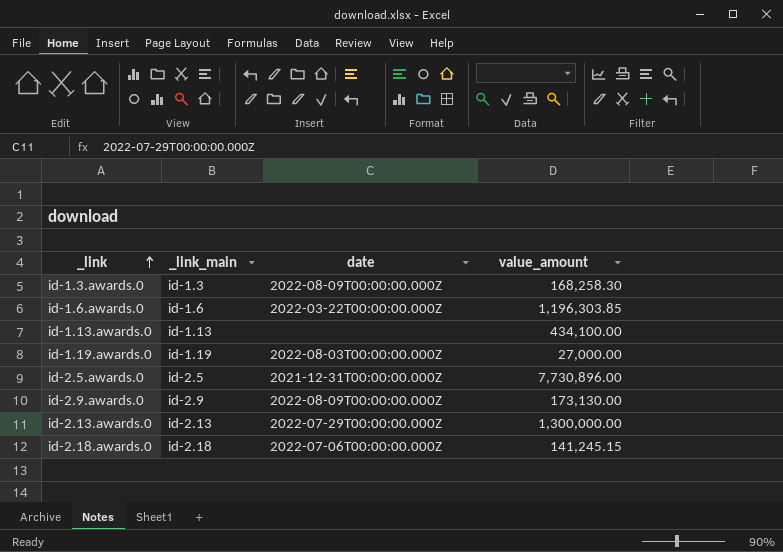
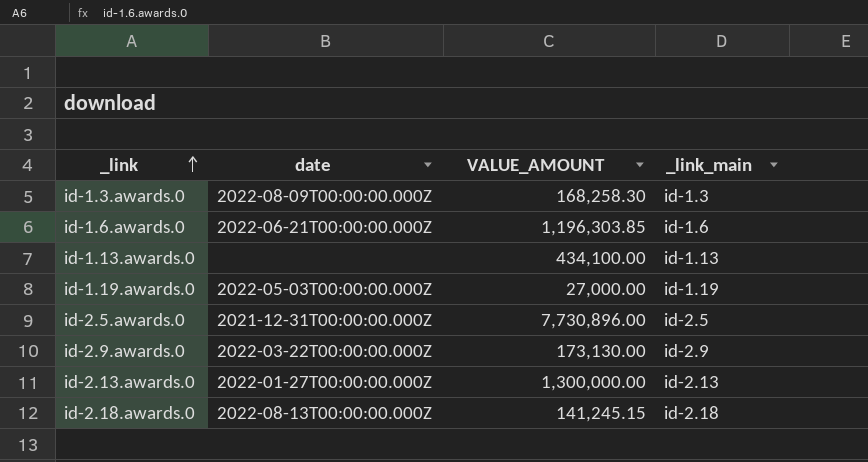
column name: value_amount -> VALUE_AMOUNT
column _link_main | position: 2 -> 4
id-1.6.awards.0 | date: 2022-03-22T00:00:00.000Z -> 2022-06-21T00:00:00.000Z
id-1.19.awards.0 | date: 2022-08-03T00:00:00.000Z -> 2022-05-03T00:00:00.000Z
id-2.9.awards.0 | date: 2022-08-09T00:00:00.000Z -> 2022-03-22T00:00:00.000Z
id-2.13.awards.0 | date: 2022-07-29T00:00:00.000Z -> 2022-01-27T00:00:00.000Z
id-2.18.awards.0 | date: 2022-07-06T00:00:00.000Z -> 2022-08-13T00:00:00.000Z

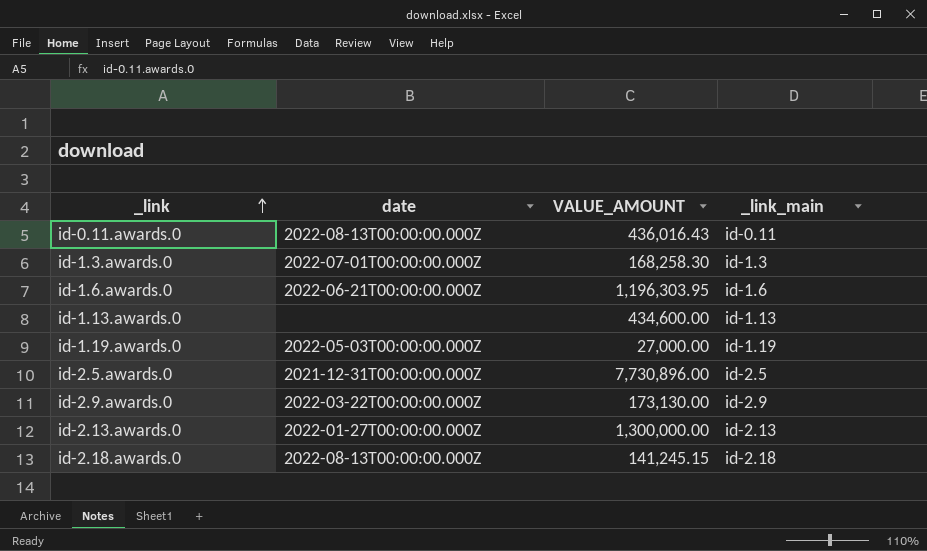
row id-0.11.awards.0: none -> 2022-08-13T00:00:00.000Z | 436,016.43 | id-0.11
id-1.3.awards.0 | date: 2022-08-09T00:00:00.000Z -> 2022-07-01T00:00:00.000Z
id-1.6.awards.0 | VALUE_AMOUNT: 1,196,303.85 -> 1,196,303.95
id-1.13.awards.0 | VALUE_AMOUNT: 434,100.00 -> 434,600.00

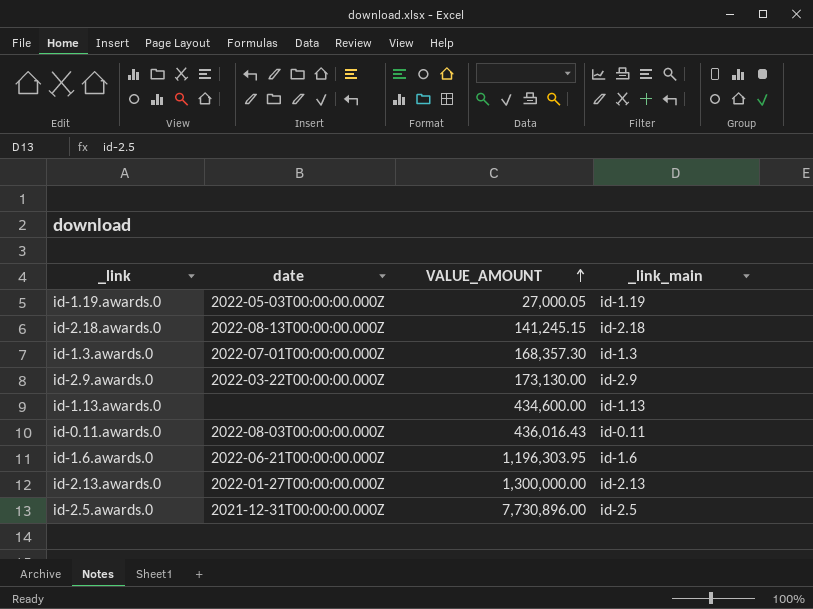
row order: _link ascending -> VALUE_AMOUNT ascending
id-1.19.awards.0 | VALUE_AMOUNT: 27,000.00 -> 27,000.05
id-1.3.awards.0 | VALUE_AMOUNT: 168,258.30 -> 168,357.30
id-0.11.awards.0 | date: 2022-08-13T00:00:00.000Z -> 2022-08-03T00:00:00.000Z

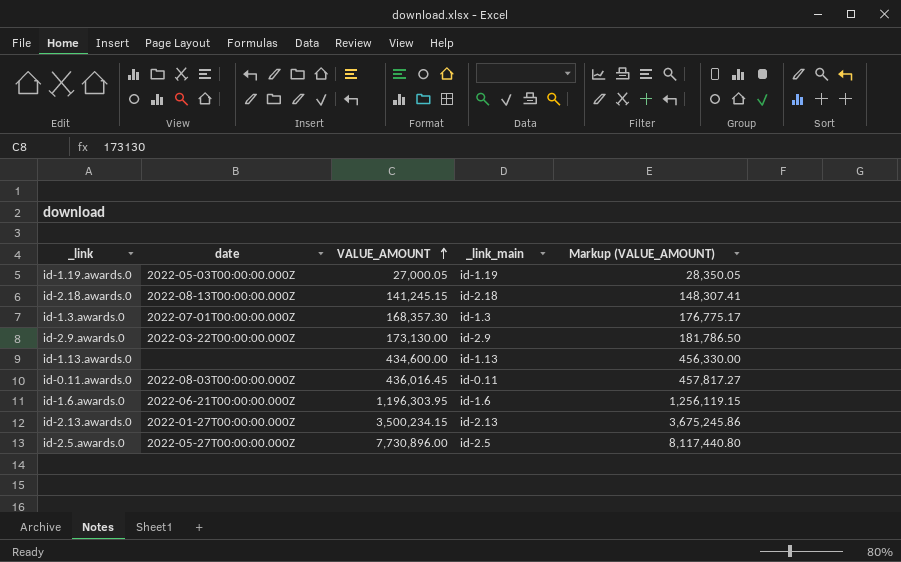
column Markup (VALUE_AMOUNT) | formula: none -> [VALUE_AMOUNT] * 1.05
id-0.11.awards.0 | VALUE_AMOUNT: 436,016.43 -> 436,016.45
id-2.13.awards.0 | VALUE_AMOUNT: 1,300,000.00 -> 3,500,234.15
id-2.5.awards.0 | date: 2021-12-31T00:00:00.000Z -> 2022-05-27T00:00:00.000Z

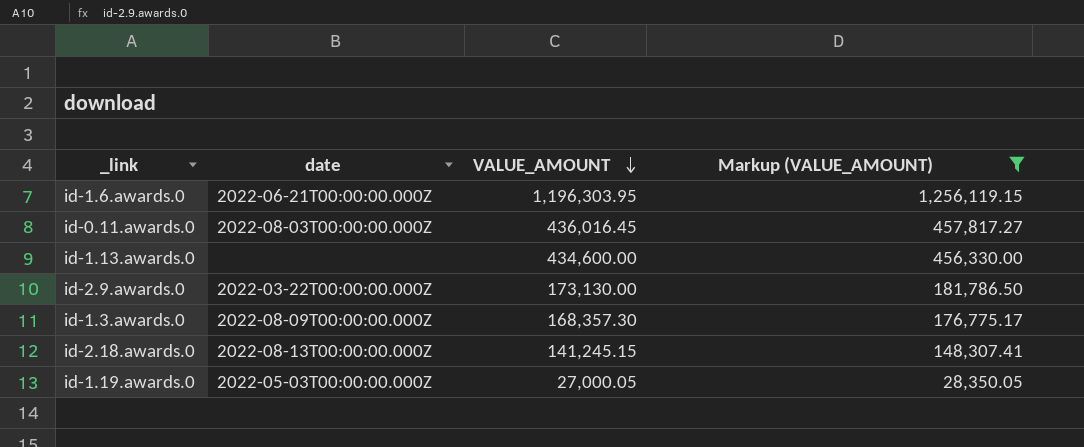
filter: none -> Markup (VALUE_AMOUNT) <= 1,256,119.15
row order: VALUE_AMOUNT ascending -> VALUE_AMOUNT descending
column _link_main | position: 4 -> none
id-1.3.awards.0 | date: 2022-07-01T00:00:00.000Z -> 2022-08-09T00:00:00.000Z

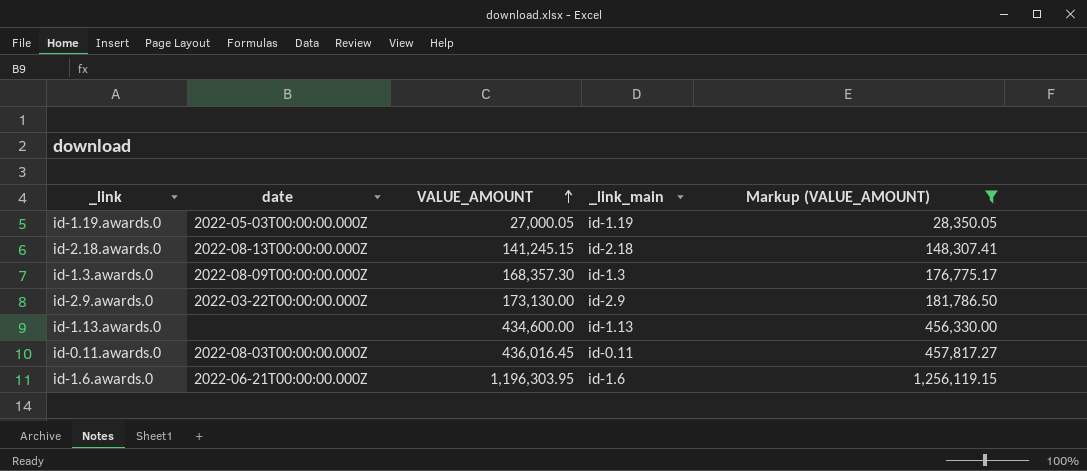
row order: VALUE_AMOUNT descending -> VALUE_AMOUNT ascending
column _link_main | position: none -> 4

